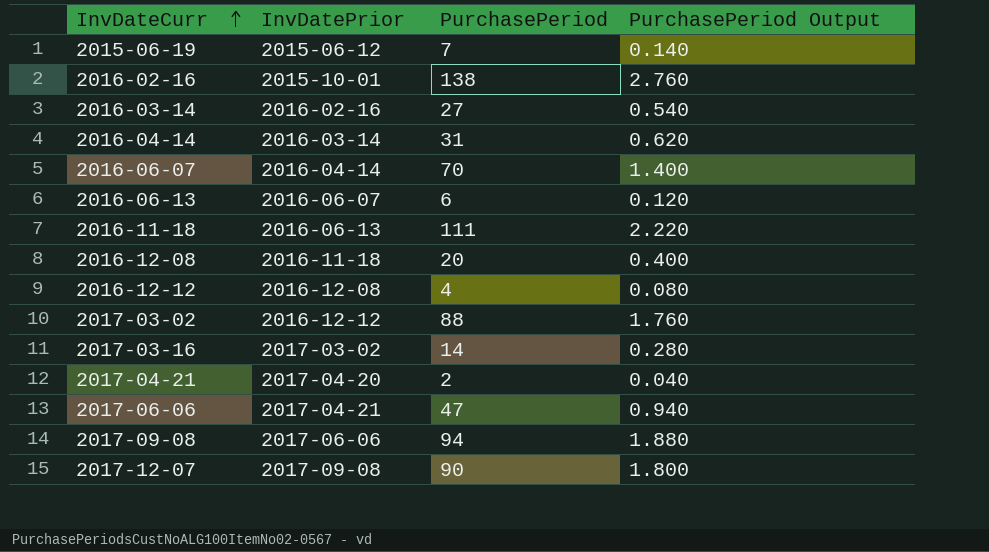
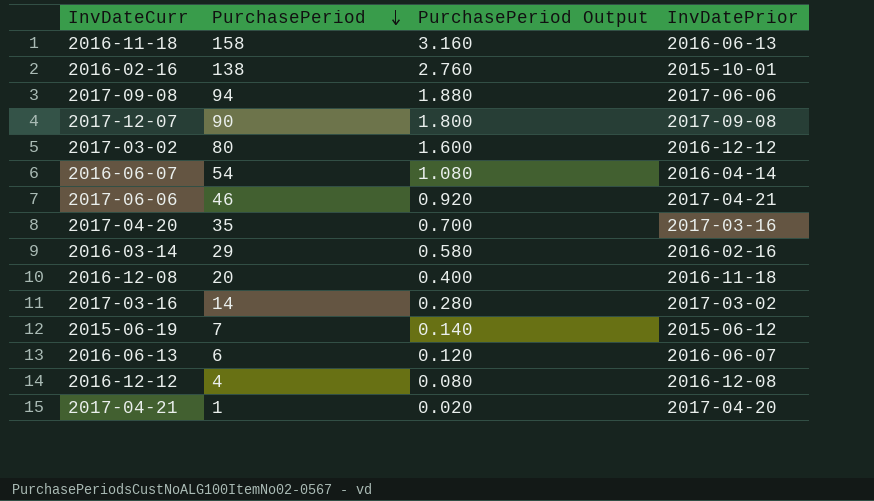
row order: InvDateCurr ascending -> PurchasePeriod descending
column InvDatePrior | position: 2 -> 4
row 2016-04-14: 2016-03-14 | 31 | 0.620 -> none
2016-11-18 | PurchasePeriod: 111 -> 158
2016-11-18 | PurchasePeriod Output: 2.220 -> 3.160
2017-03-02 | PurchasePeriod: 88 -> 80
2017-03-02 | PurchasePeriod Output: 1.760 -> 1.600
2016-06-07 | PurchasePeriod: 70 -> 54
2016-06-07 | PurchasePeriod Output: 1.400 -> 1.080
2017-06-06 | PurchasePeriod: 47 -> 46
2017-06-06 | PurchasePeriod Output: 0.940 -> 0.920
row 2017-04-20: none -> 35 | 0.700 | 2017-03-16
2016-03-14 | PurchasePeriod: 27 -> 29
2016-03-14 | PurchasePeriod Output: 0.540 -> 0.580
2017-04-21 | PurchasePeriod: 2 -> 1
2017-04-21 | PurchasePeriod Output: 0.040 -> 0.020

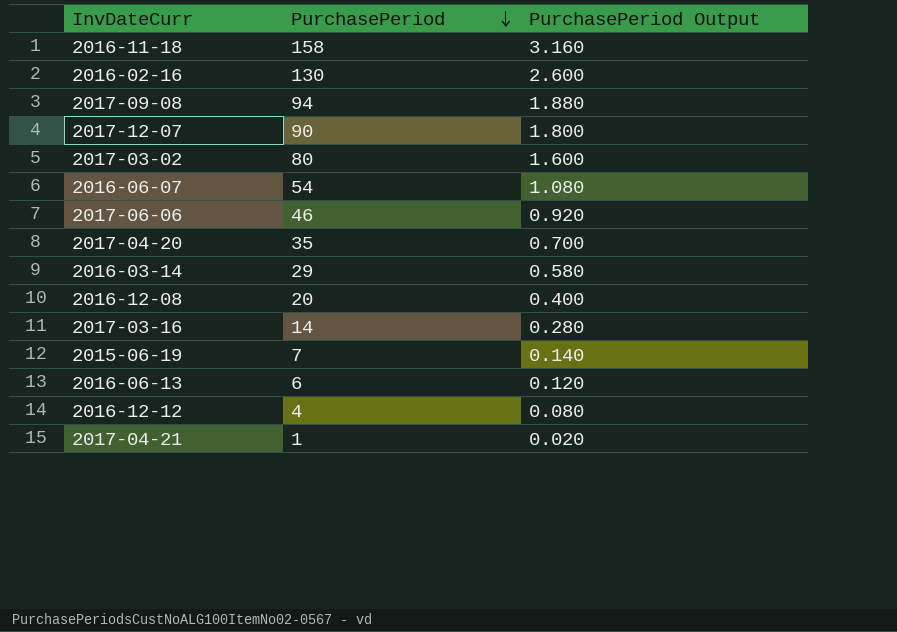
column InvDatePrior | position: 4 -> none
2016-02-16 | PurchasePeriod: 138 -> 130
2016-02-16 | PurchasePeriod Output: 2.760 -> 2.600

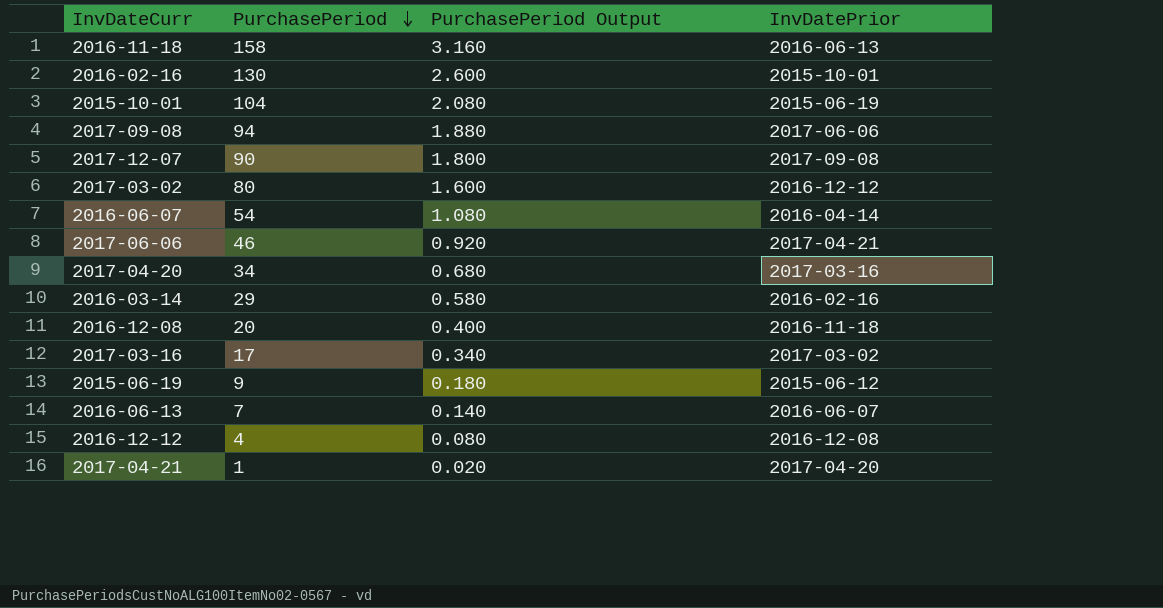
column InvDatePrior | position: none -> 4
row 2015-10-01: none -> 104 | 2.080 | 2015-06-19
2017-04-20 | PurchasePeriod: 35 -> 34
2017-04-20 | PurchasePeriod Output: 0.700 -> 0.680
2017-03-16 | PurchasePeriod: 14 -> 17
2017-03-16 | PurchasePeriod Output: 0.280 -> 0.340
2015-06-19 | PurchasePeriod: 7 -> 9
2015-06-19 | PurchasePeriod Output: 0.140 -> 0.180
2016-06-13 | PurchasePeriod: 6 -> 7
2016-06-13 | PurchasePeriod Output: 0.120 -> 0.140

